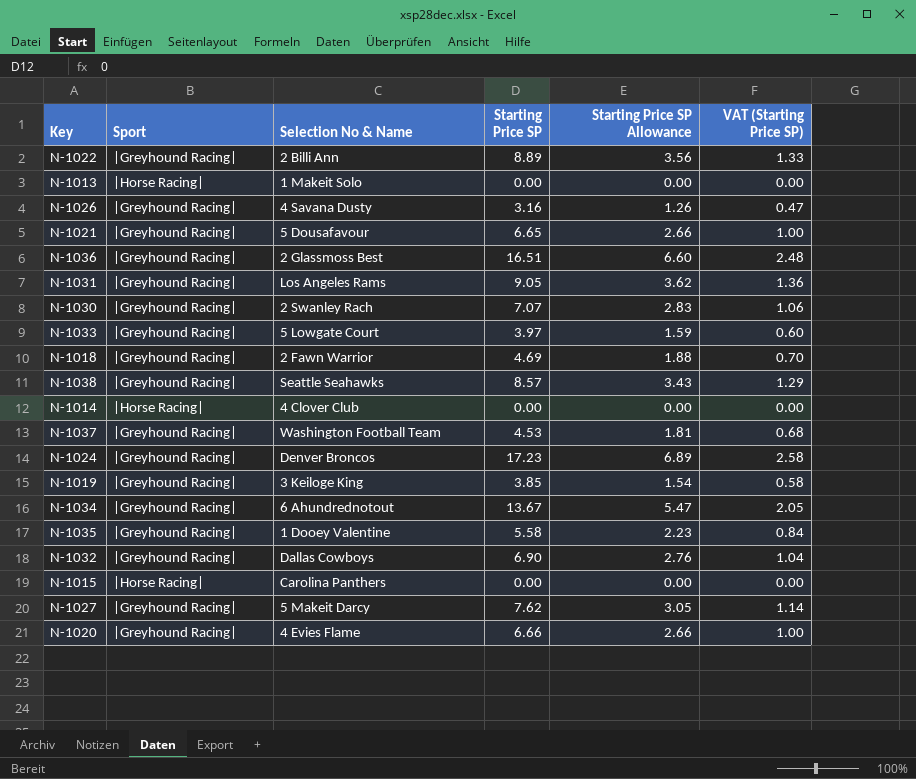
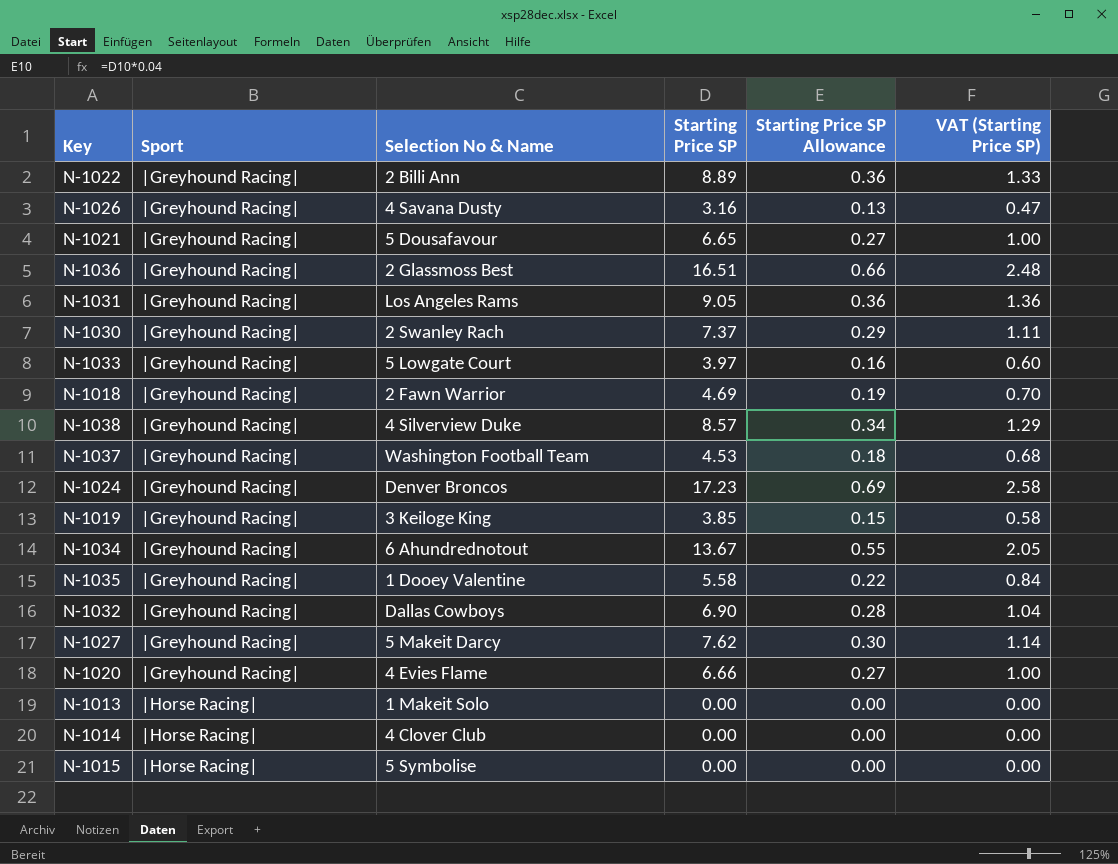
row order: none -> Sport ascending
column Starting Price SP Allowance | formula: [Starting Price SP] * 0.4 -> [Starting Price SP] * 0.04
N-1030 | Starting Price SP: 7.07 -> 7.37
N-1030 | VAT (Starting Price SP): 1.06 -> 1.11
N-1038 | Selection No & Name: Seattle Seahawks -> 4 Silverview Duke
N-1015 | Selection No & Name: Carolina Panthers -> 5 Symbolise

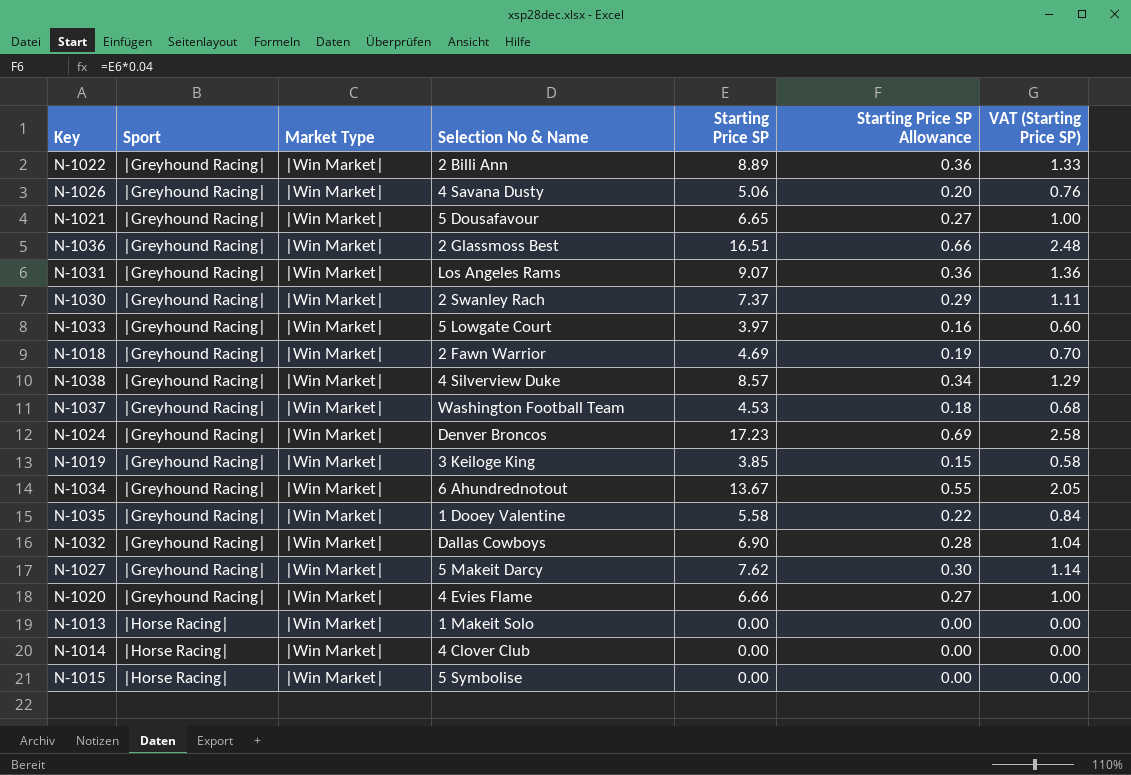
column Market Type | position: none -> 3
N-1026 | Starting Price SP: 3.16 -> 5.06
N-1026 | Starting Price SP Allowance: 0.13 -> 0.20
N-1026 | VAT (Starting Price SP): 0.47 -> 0.76
N-1031 | Starting Price SP: 9.05 -> 9.07

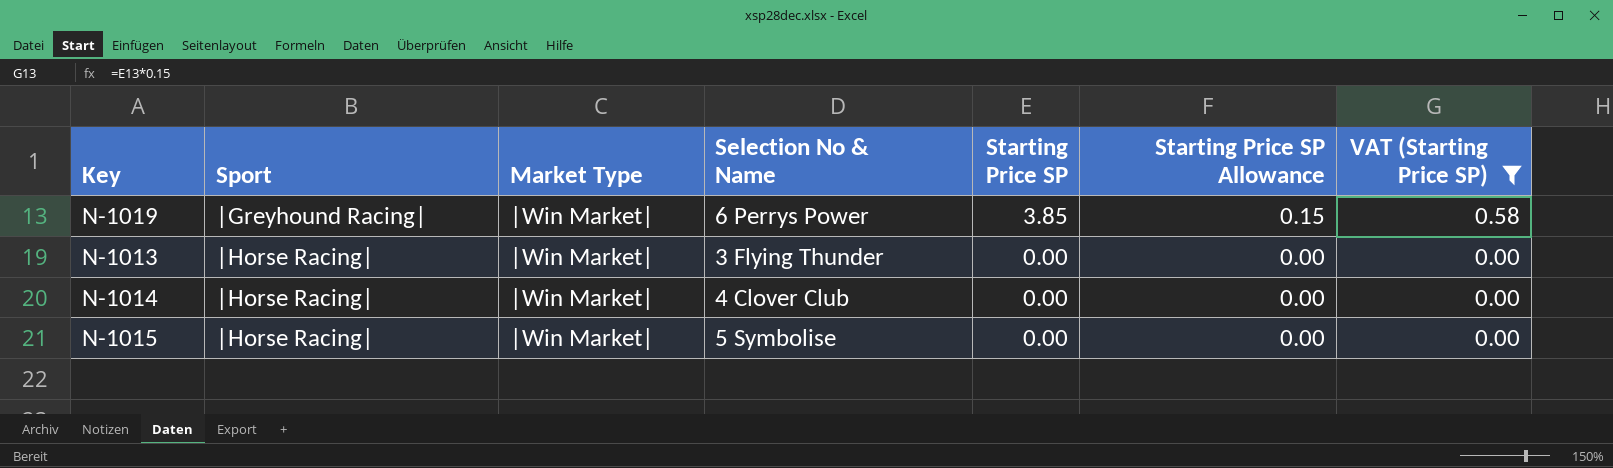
filter: none -> VAT (Starting Price SP) <= 0.58
N-1019 | Selection No & Name: 3 Keiloge King -> 6 Perrys Power
N-1013 | Selection No & Name: 1 Makeit Solo -> 3 Flying Thunder

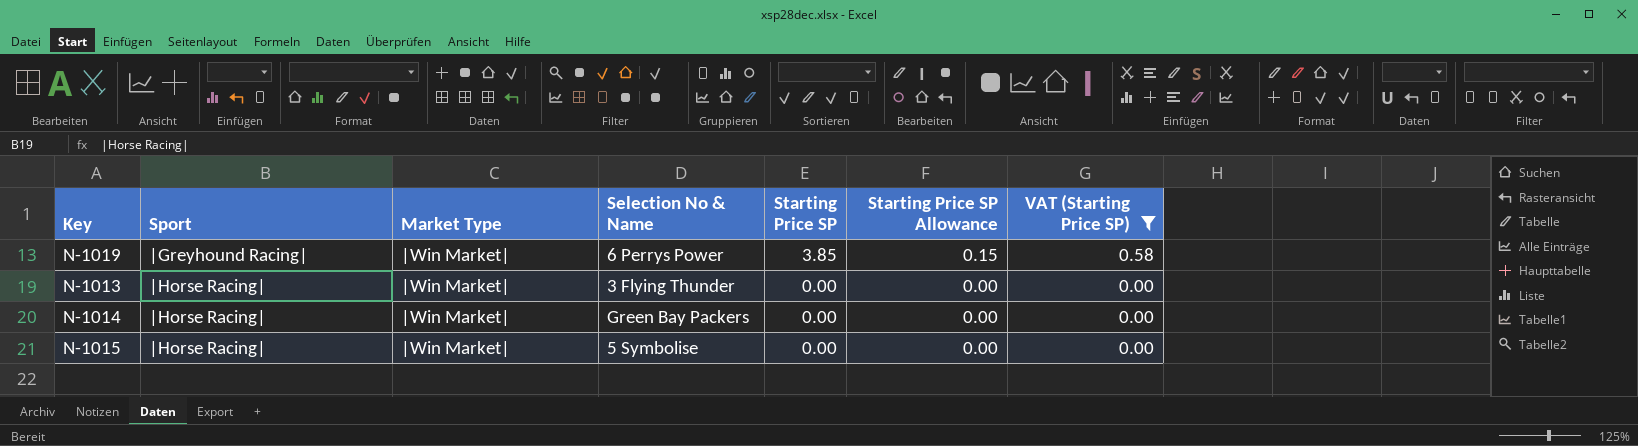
N-1014 | Selection No & Name: 4 Clover Club -> Green Bay Packers

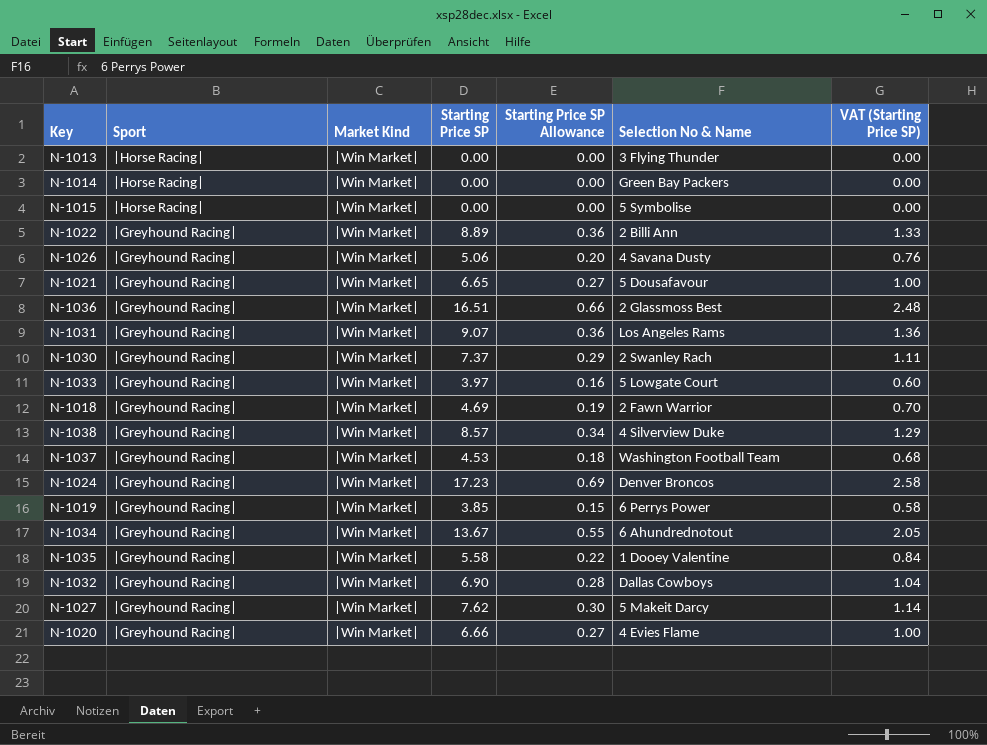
filter: VAT (Starting Price SP) <= 0.58 -> none
row order: Sport ascending -> Sport descending
column name: Market Type -> Market Kind
column Selection No & Name | position: 4 -> 6

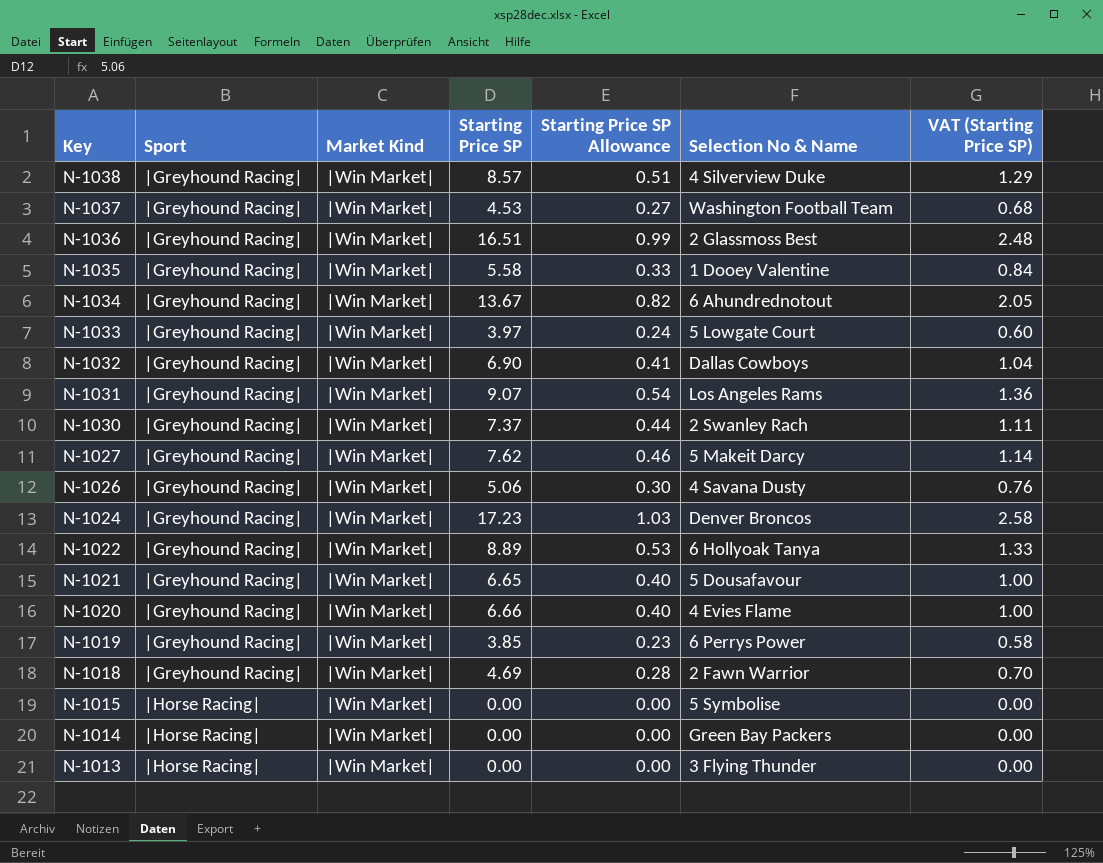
row order: Sport descending -> Key descending
column Starting Price SP Allowance | formula: [Starting Price SP] * 0.04 -> [Starting Price SP] * 0.06
N-1022 | Selection No & Name: 2 Billi Ann -> 6 Hollyoak Tanya

